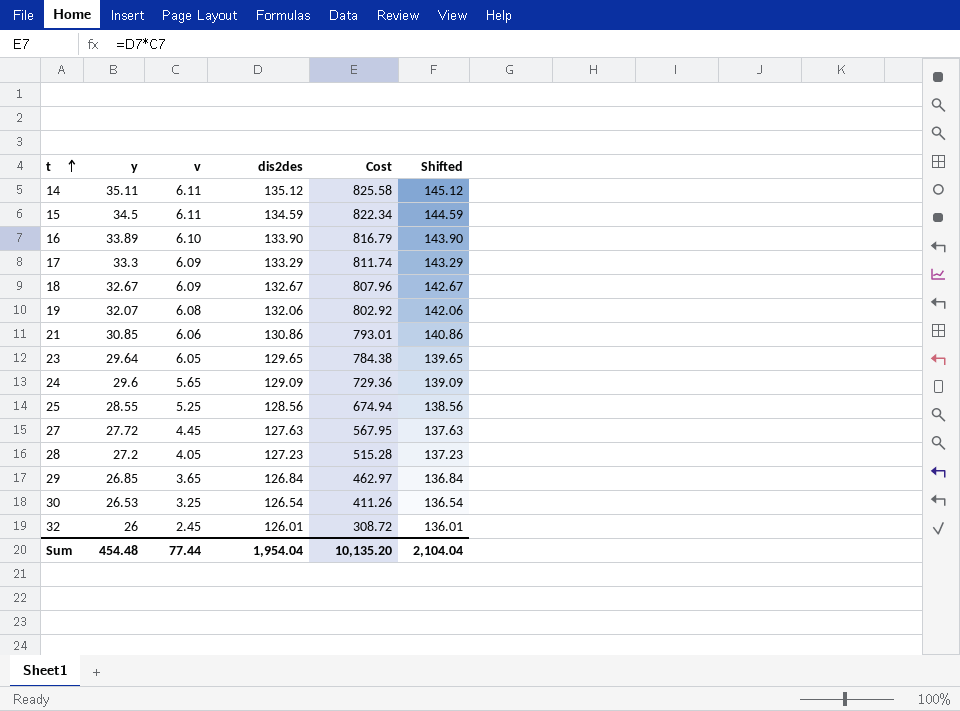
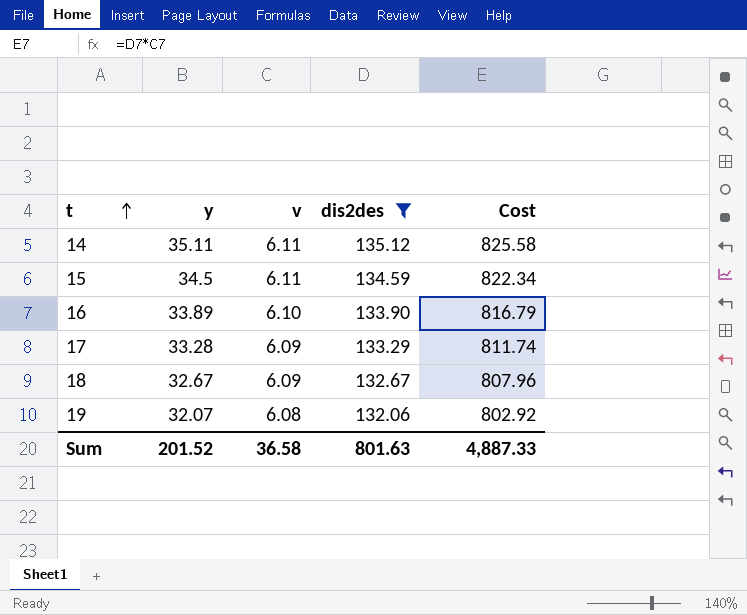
filter: none -> dis2des >= 132.06
column Shifted | formula: [dis2des] + 10 -> none
17 | y: 33.3 -> 33.28
Sum | y: 454.48 -> 201.52
Sum | v: 77.44 -> 36.58
Sum | dis2des: 1,954.04 -> 801.63
Sum | Cost: 10,135.20 -> 4,887.33

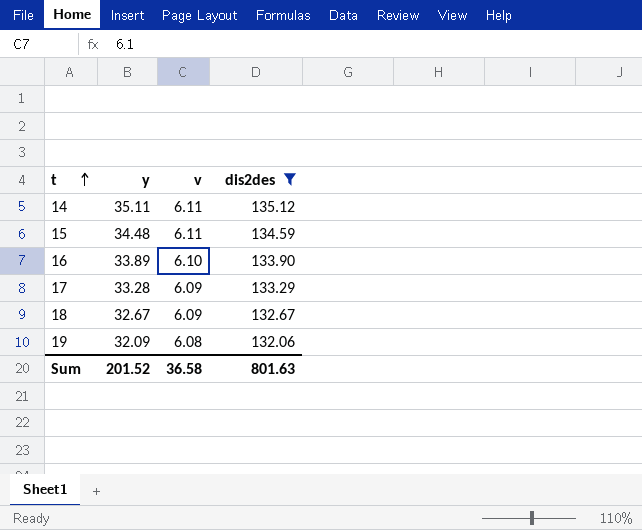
column Cost | formula: [v] * [dis2des] -> none
15 | y: 34.5 -> 34.48
19 | y: 32.07 -> 32.09

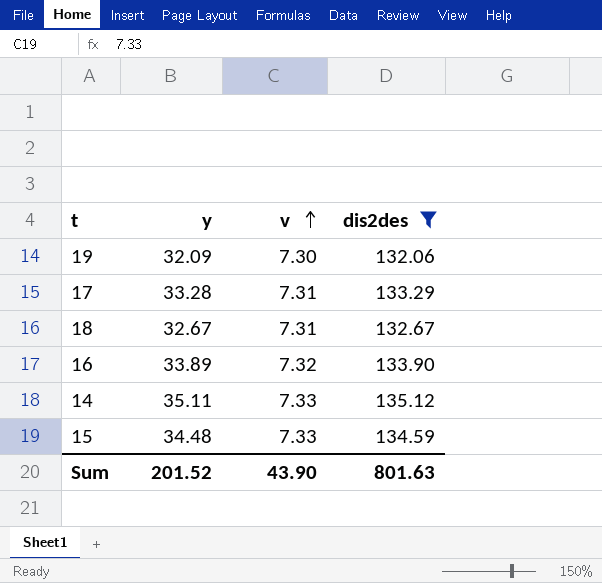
row order: t ascending -> v ascending
19 | v: 6.08 -> 7.30
17 | v: 6.09 -> 7.31
18 | v: 6.09 -> 7.31
16 | v: 6.10 -> 7.32
14 | v: 6.11 -> 7.33
15 | v: 6.11 -> 7.33
Sum | v: 36.58 -> 43.90

